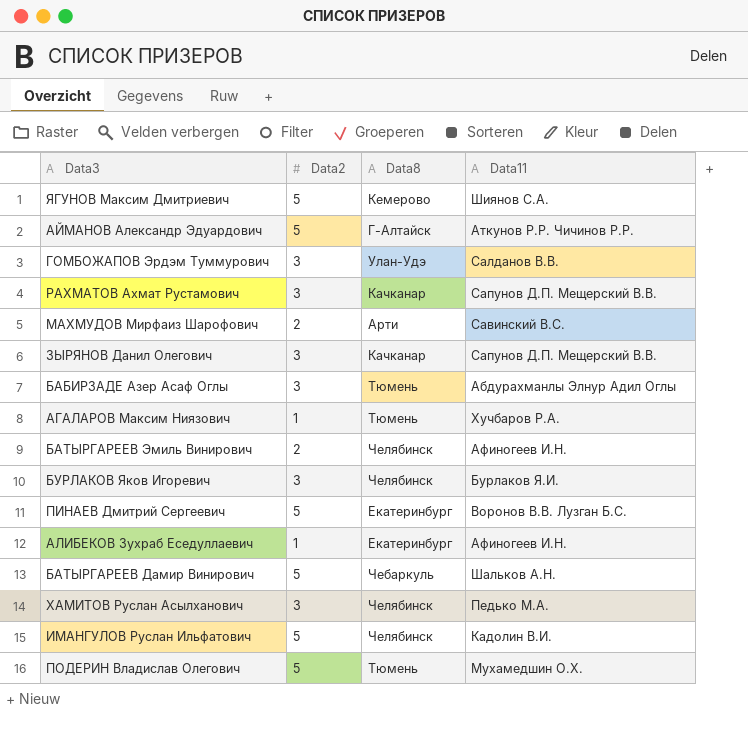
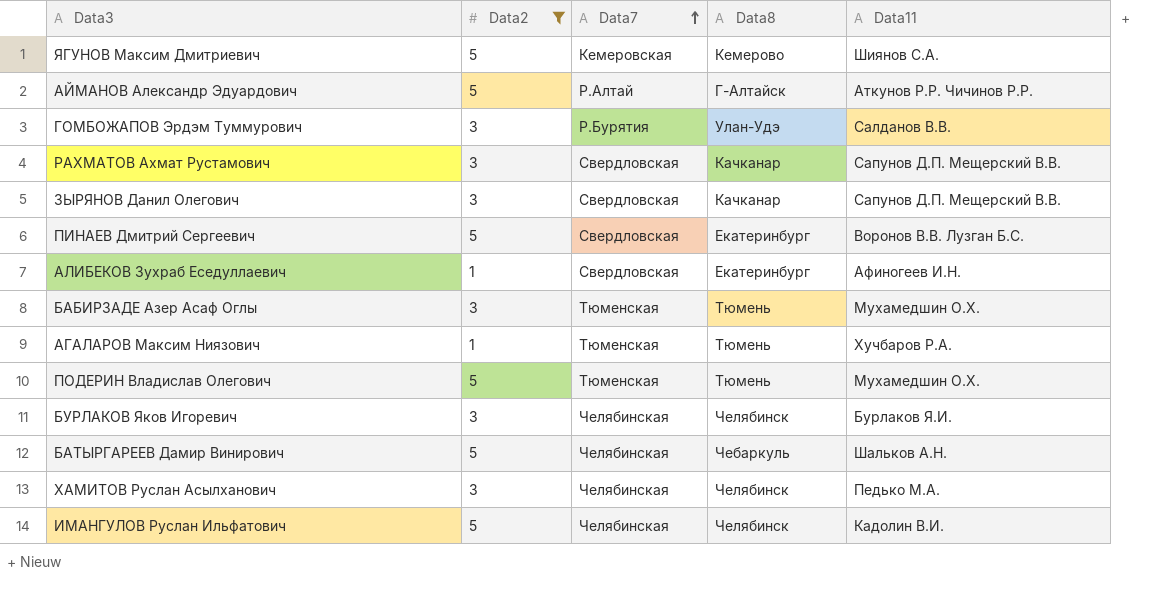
filter: none -> Data2 != 2
row order: none -> Data7 ascending
column Data7 | position: none -> 3
БАБИРЗАДЕ Азер Асаф Оглы | Data11: Абдурахманлы Элнур Адил Оглы -> Мухамедшин О.Х.

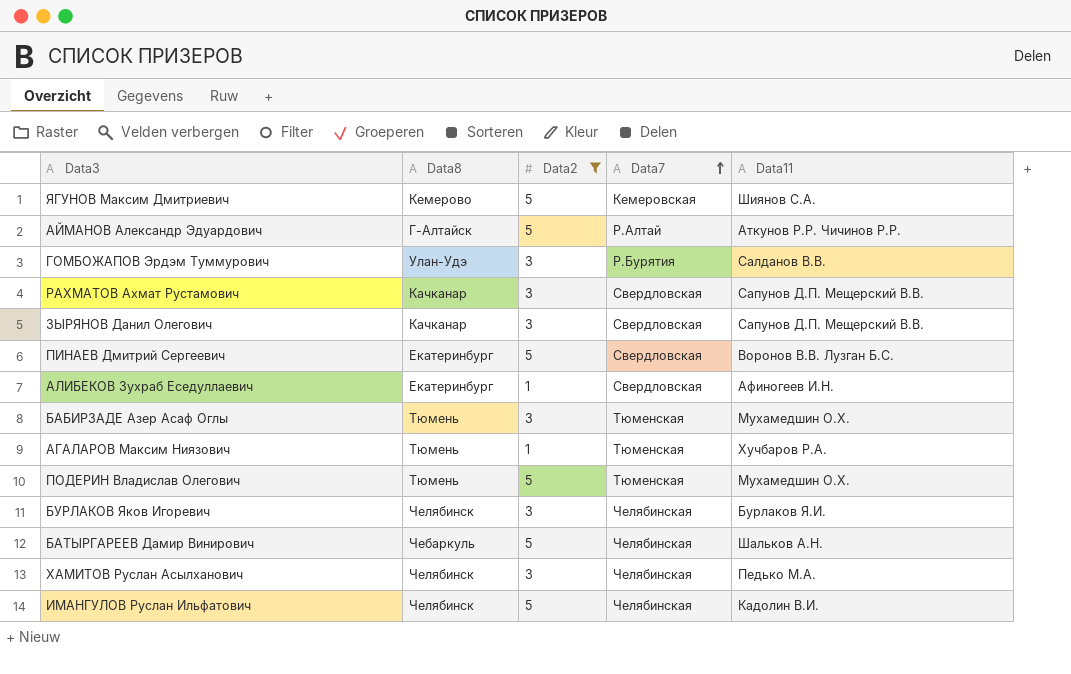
column Data8 | position: 4 -> 2

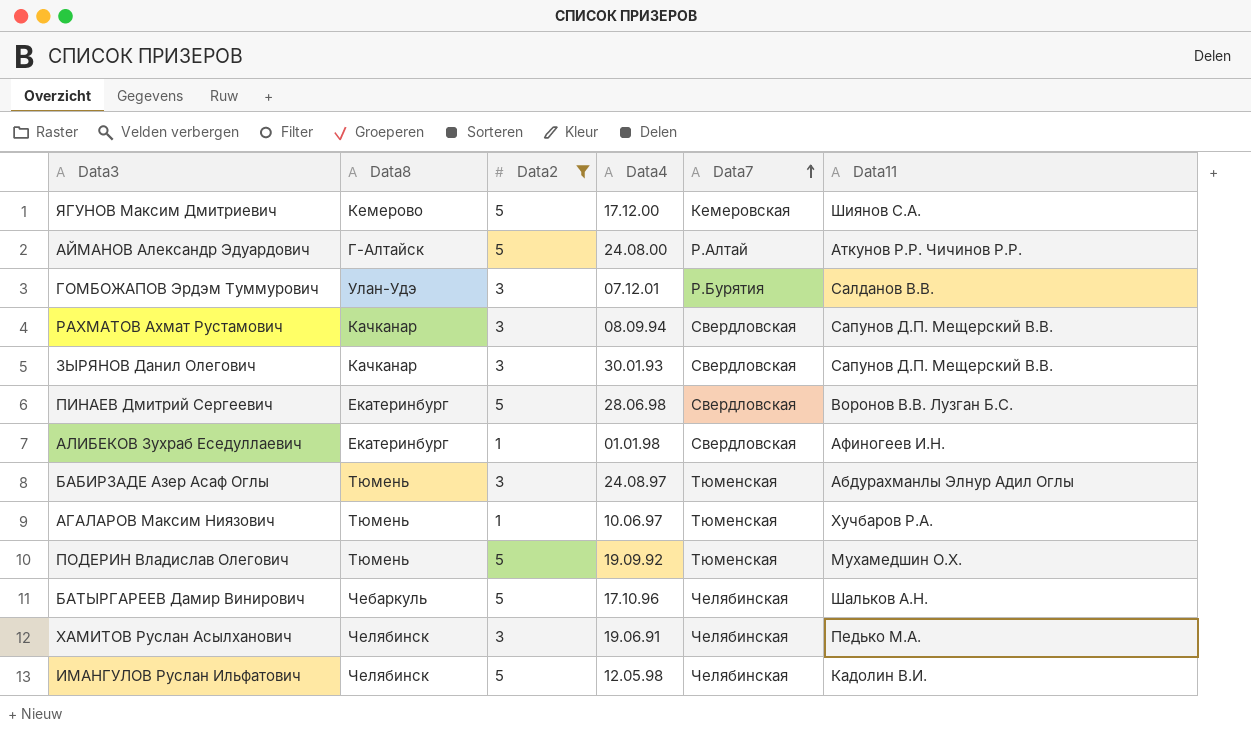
column Data4 | position: none -> 4
row БУРЛАКОВ Яков Игоревич: Челябинск | 3 | Челябинская | Бурлаков Я.И. -> none
БАБИРЗАДЕ Азер Асаф Оглы | Data11: Мухамедшин О.Х. -> Абдурахманлы Элнур Адил Оглы

